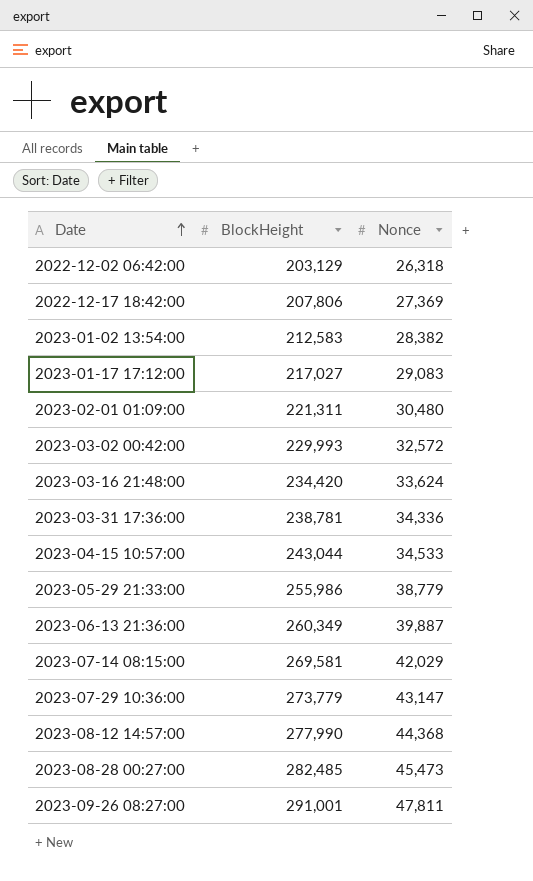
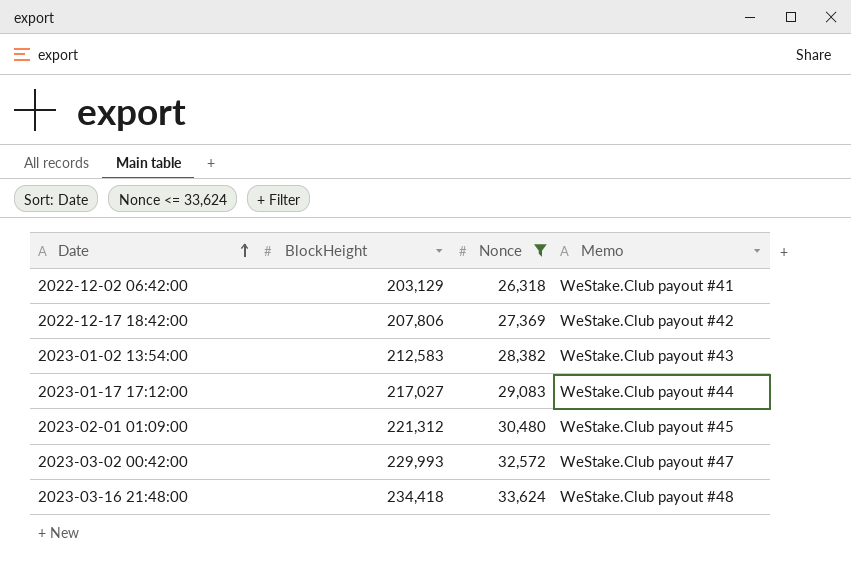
filter: none -> Nonce <= 33,624
column Memo | position: none -> 4
2023-02-01 01:09:00 | BlockHeight: 221,311 -> 221,312
2023-03-16 21:48:00 | BlockHeight: 234,420 -> 234,418

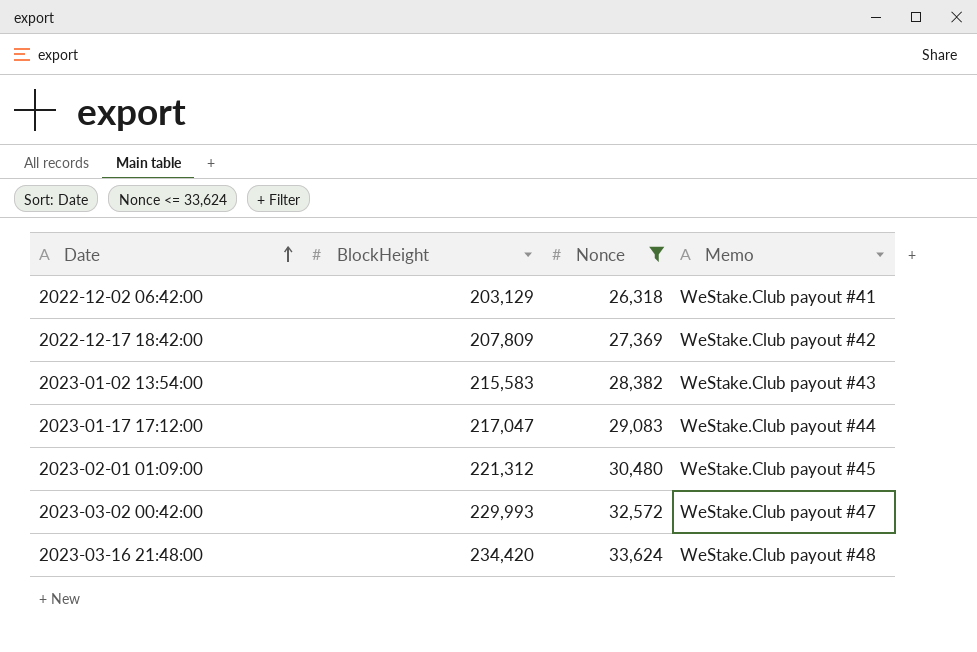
2022-12-17 18:42:00 | BlockHeight: 207,806 -> 207,809
2023-01-02 13:54:00 | BlockHeight: 212,583 -> 215,583
2023-01-17 17:12:00 | BlockHeight: 217,027 -> 217,047
2023-03-16 21:48:00 | BlockHeight: 234,418 -> 234,420

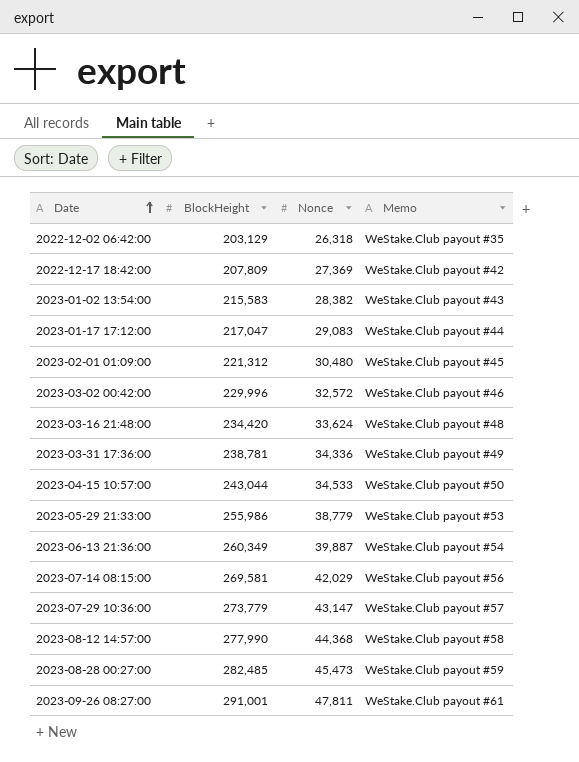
filter: Nonce <= 33,624 -> none
2022-12-02 06:42:00 | Memo: WeStake.Club payout #41 -> WeStake.Club payout #35
2023-03-02 00:42:00 | BlockHeight: 229,993 -> 229,996
2023-03-02 00:42:00 | Memo: WeStake.Club payout #47 -> WeStake.Club payout #46

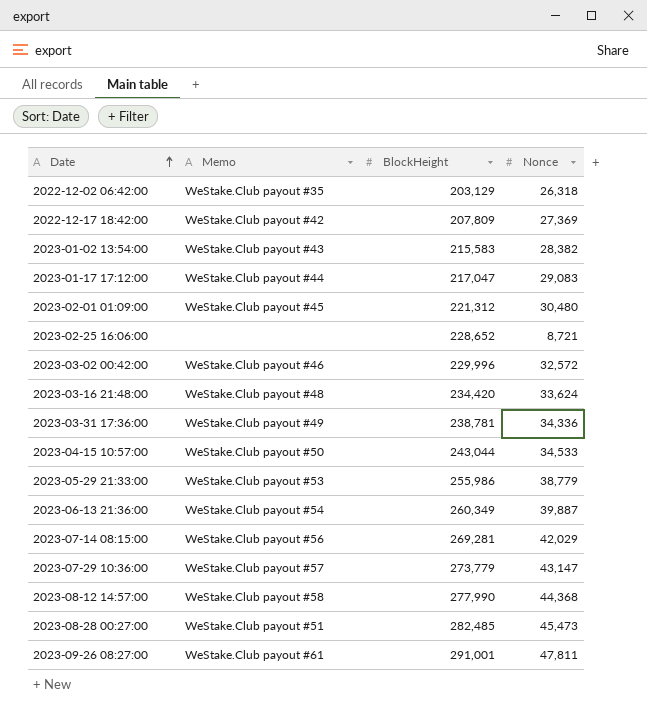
column Memo | position: 4 -> 2
row 2023-02-25 16:06:00: none -> none | 228,652 | 8,721
2023-07-14 08:15:00 | BlockHeight: 269,581 -> 269,281
2023-08-28 00:27:00 | Memo: WeStake.Club payout #59 -> WeStake.Club payout #51

